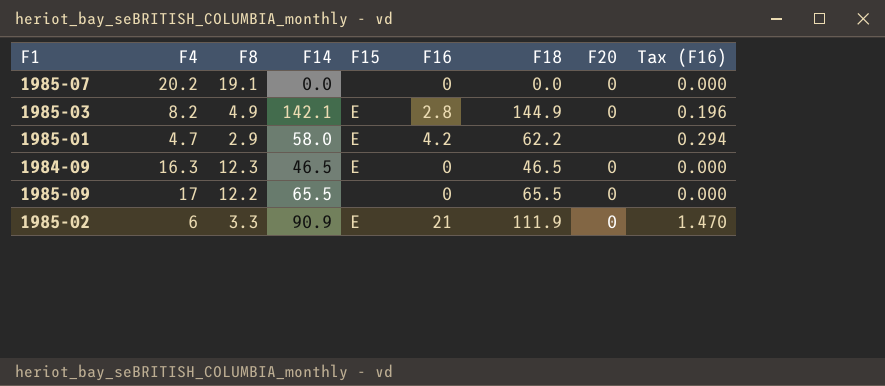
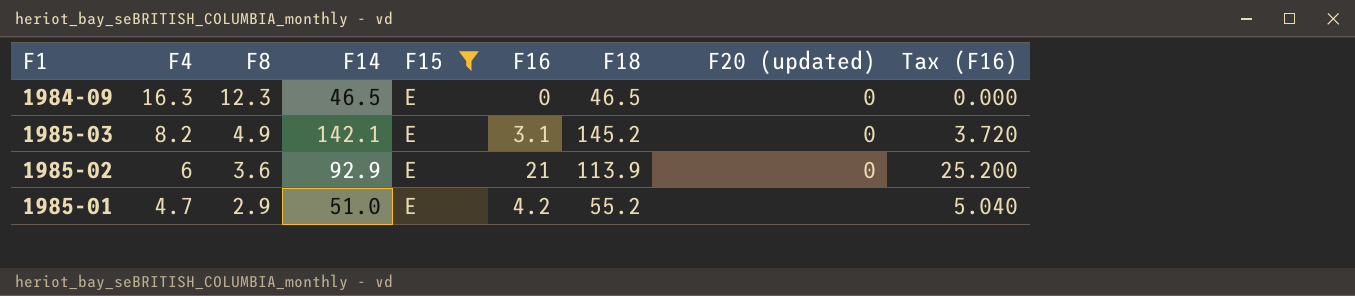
filter: none -> F15 = E
row order: none -> F4 descending
column name: F20 -> F20 (updated)
column Tax (F16) | formula: [F16] * 0.07 -> [F16] * 1.2
1985-03 | F16: 2.8 -> 3.1
1985-03 | F18: 144.9 -> 145.2
1985-02 | F8: 3.3 -> 3.6
1985-02 | F14: 90.9 -> 92.9
1985-02 | F18: 111.9 -> 113.9
1985-01 | F14: 58.0 -> 51.0
1985-01 | F18: 62.2 -> 55.2

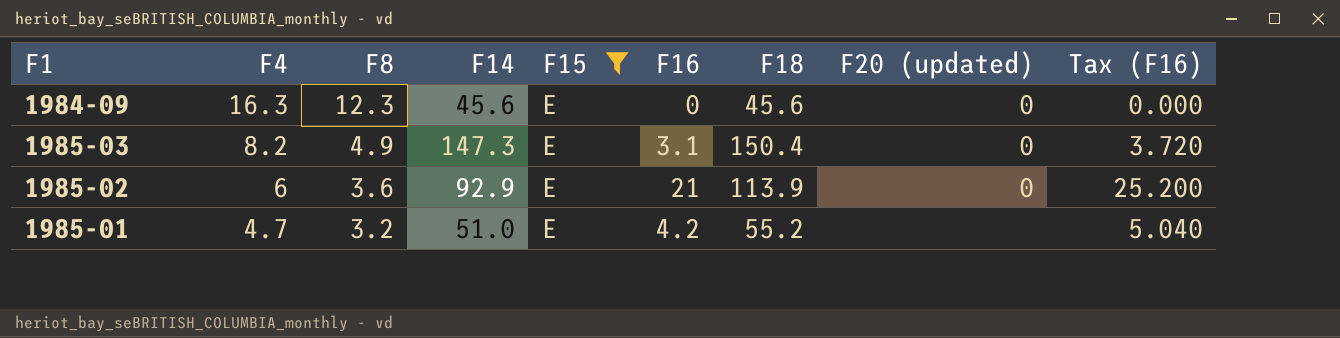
1984-09 | F14: 46.5 -> 45.6
1984-09 | F18: 46.5 -> 45.6
1985-03 | F14: 142.1 -> 147.3
1985-03 | F18: 145.2 -> 150.4
1985-01 | F8: 2.9 -> 3.2

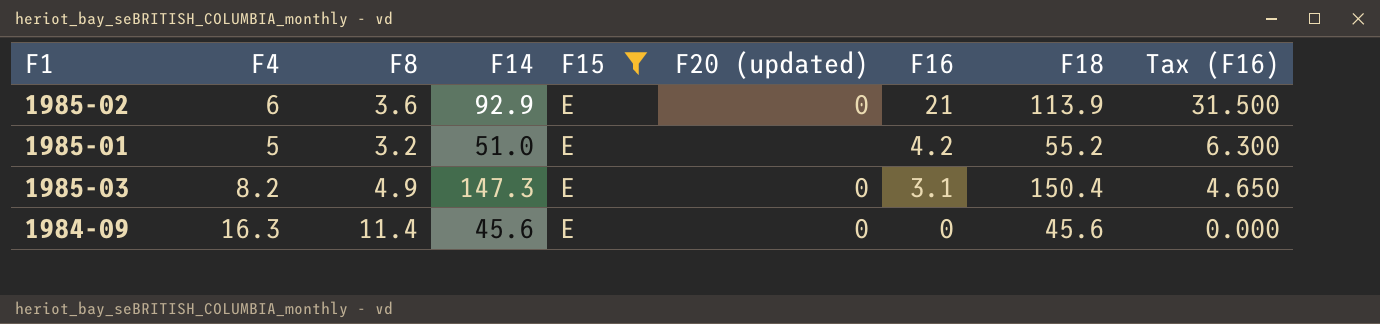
row order: F4 descending -> F16 descending
column F20 (updated) | position: 8 -> 6
column Tax (F16) | formula: [F16] * 1.2 -> [F16] * 1.5
1985-01 | F4: 4.7 -> 5
1984-09 | F8: 12.3 -> 11.4

